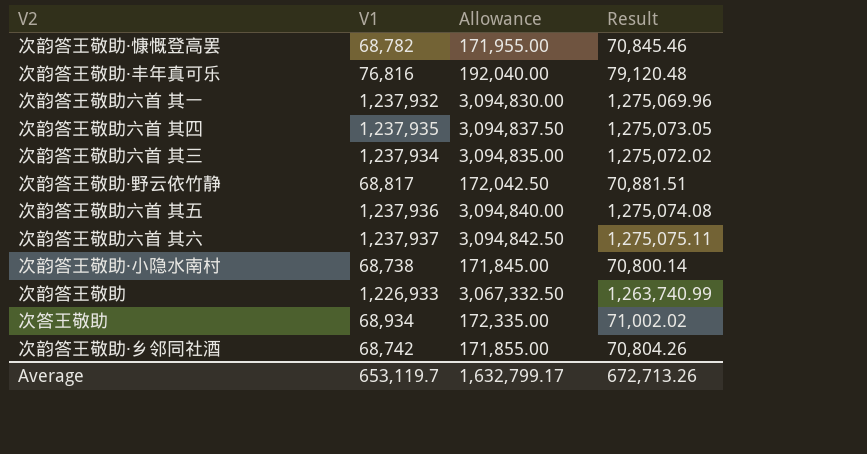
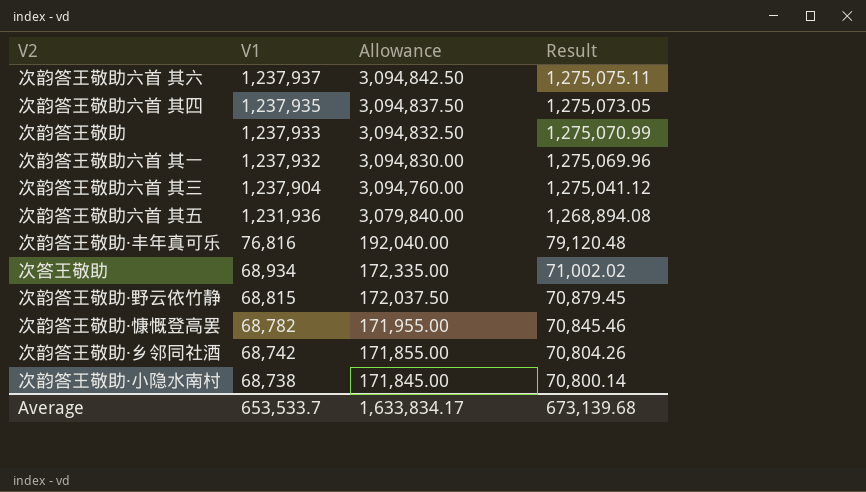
row order: none -> V1 descending
次韵答王敬助 | V1: 1,226,933 -> 1,237,933
次韵答王敬助 | Allowance: 3,067,332.50 -> 3,094,832.50
次韵答王敬助 | Result: 1,263,740.99 -> 1,275,070.99
次韵答王敬助六首 其三 | V1: 1,237,934 -> 1,237,904
次韵答王敬助六首 其三 | Allowance: 3,094,835.00 -> 3,094,760.00
次韵答王敬助六首 其三 | Result: 1,275,072.02 -> 1,275,041.12
次韵答王敬助六首 其五 | V1: 1,237,936 -> 1,231,936
次韵答王敬助六首 其五 | Allowance: 3,094,840.00 -> 3,079,840.00
次韵答王敬助六首 其五 | Result: 1,275,074.08 -> 1,268,894.08
次韵答王敬助·野云依竹静 | V1: 68,817 -> 68,815
次韵答王敬助·野云依竹静 | Allowance: 172,042.50 -> 172,037.50
次韵答王敬助·野云依竹静 | Result: 70,881.51 -> 70,879.45
Average | V1: 653,119.7 -> 653,533.7
Average | Allowance: 1,632,799.17 -> 1,633,834.17
Average | Result: 672,713.26 -> 673,139.68

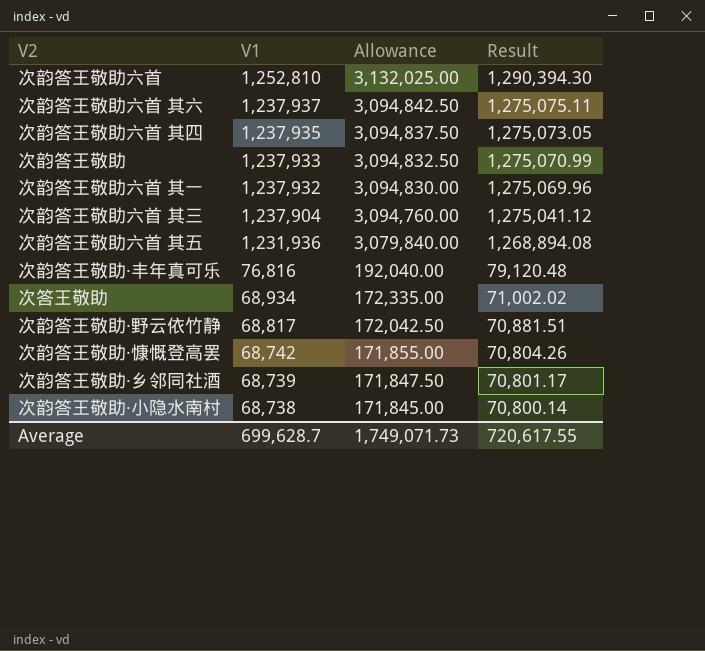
row 次韵答王敬助六首: none -> 1,252,810 | 3,132,025.00 | 1,290,394.30
次韵答王敬助·野云依竹静 | V1: 68,815 -> 68,817
次韵答王敬助·野云依竹静 | Allowance: 172,037.50 -> 172,042.50
次韵答王敬助·野云依竹静 | Result: 70,879.45 -> 70,881.51
次韵答王敬助·慷慨登高罢 | V1: 68,782 -> 68,742
次韵答王敬助·慷慨登高罢 | Allowance: 171,955.00 -> 171,855.00
次韵答王敬助·慷慨登高罢 | Result: 70,845.46 -> 70,804.26
次韵答王敬助·乡邻同社酒 | V1: 68,742 -> 68,739
次韵答王敬助·乡邻同社酒 | Allowance: 171,855.00 -> 171,847.50
次韵答王敬助·乡邻同社酒 | Result: 70,804.26 -> 70,801.17
Average | V1: 653,533.7 -> 699,628.7
Average | Allowance: 1,633,834.17 -> 1,749,071.73
Average | Result: 673,139.68 -> 720,617.55

